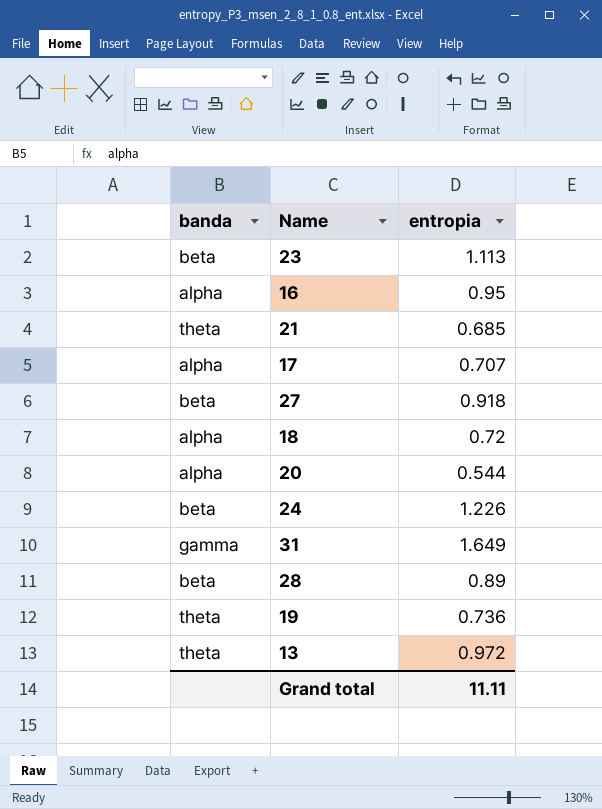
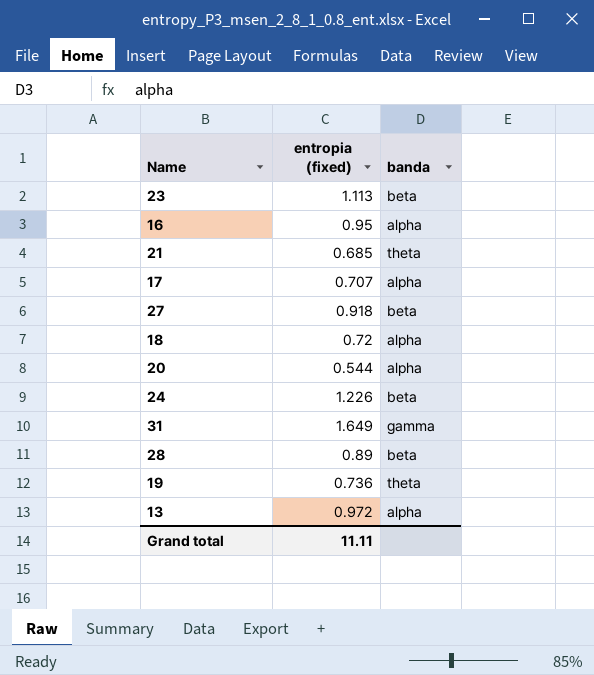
column name: entropia -> entropia (fixed)
column banda | position: 1 -> 3
13 | banda: theta -> alpha

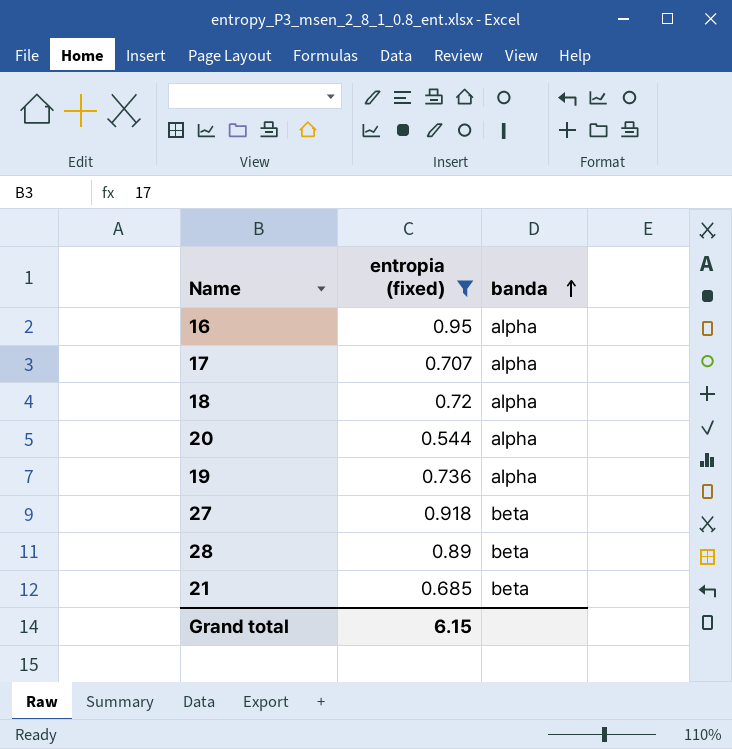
filter: none -> entropia (fixed) <= 0.95
row order: none -> banda ascending
19 | banda: theta -> alpha
21 | banda: theta -> beta
Grand total | entropia (fixed): 11.11 -> 6.15

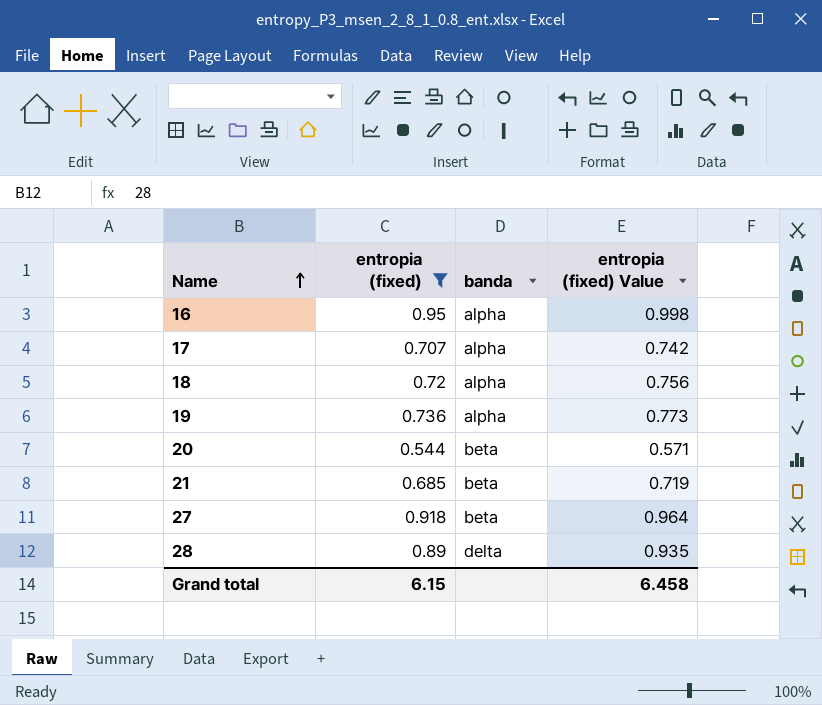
row order: banda ascending -> Name ascending
column entropia (fixed) Value | formula: none -> [entropia (fixed)] * 1.05
20 | banda: alpha -> beta
28 | banda: beta -> delta

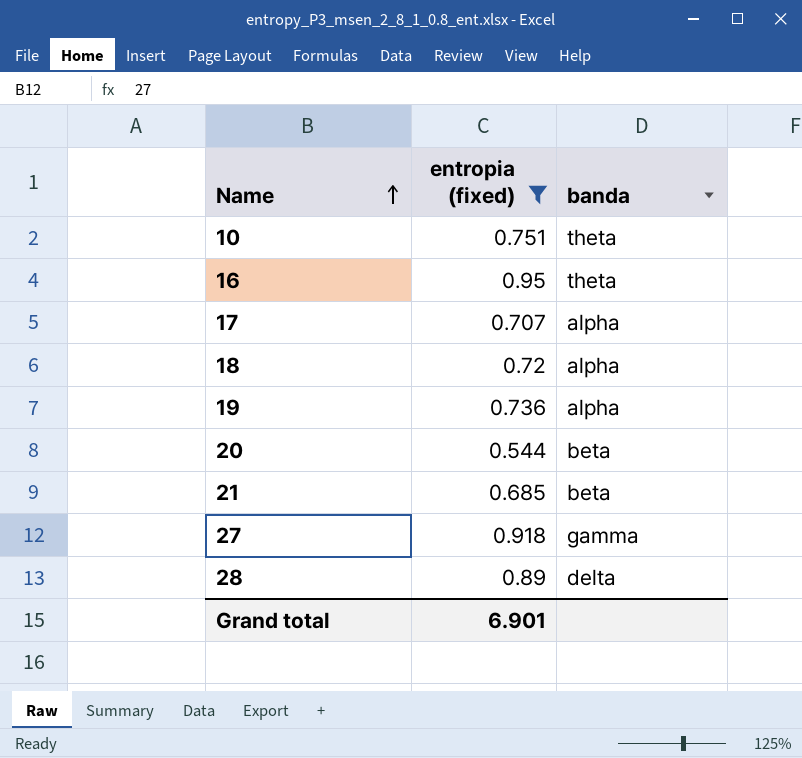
column entropia (fixed) Value | formula: [entropia (fixed)] * 1.05 -> none
row 10: none -> 0.751 | theta
16 | banda: alpha -> theta
27 | banda: beta -> gamma
Grand total | entropia (fixed): 6.15 -> 6.901

